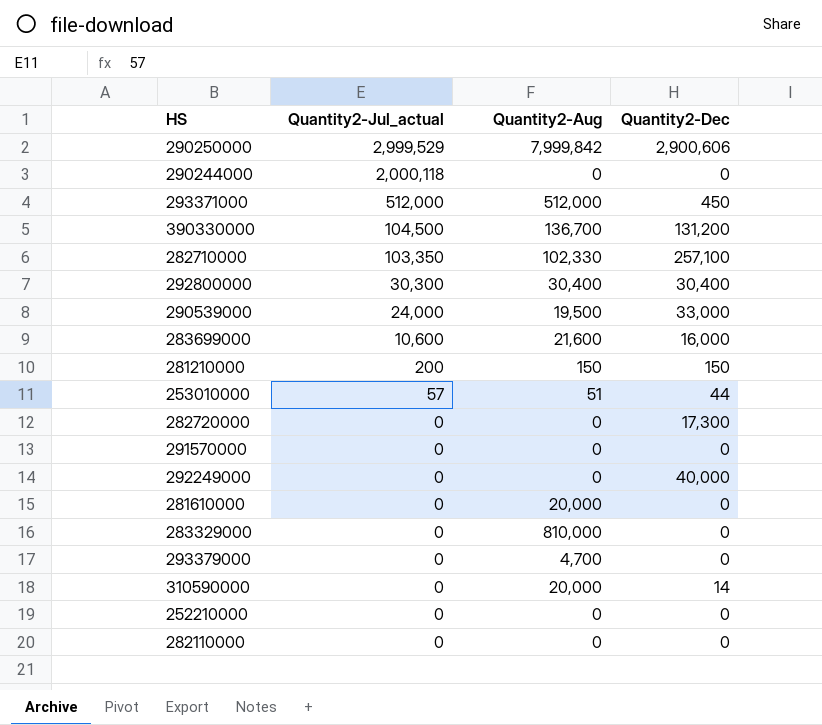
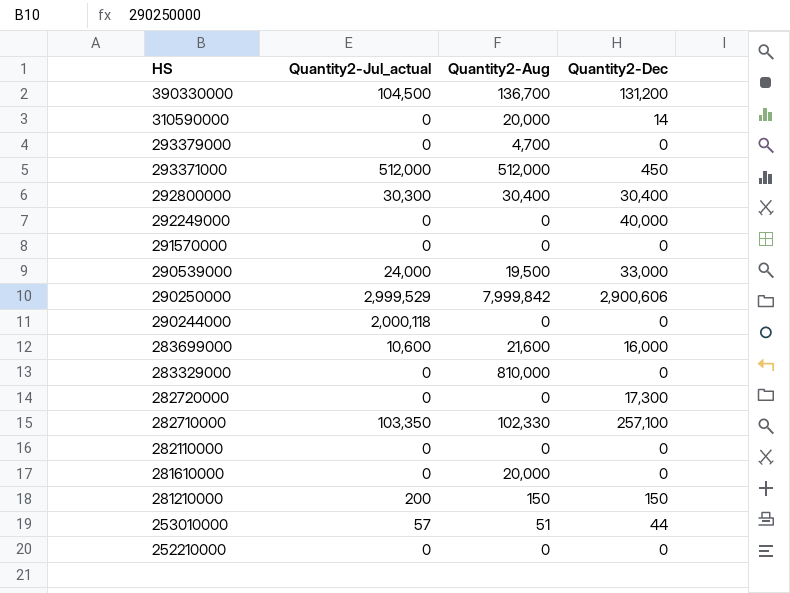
row order: Quantity2-Jul_actual descending -> HS descending

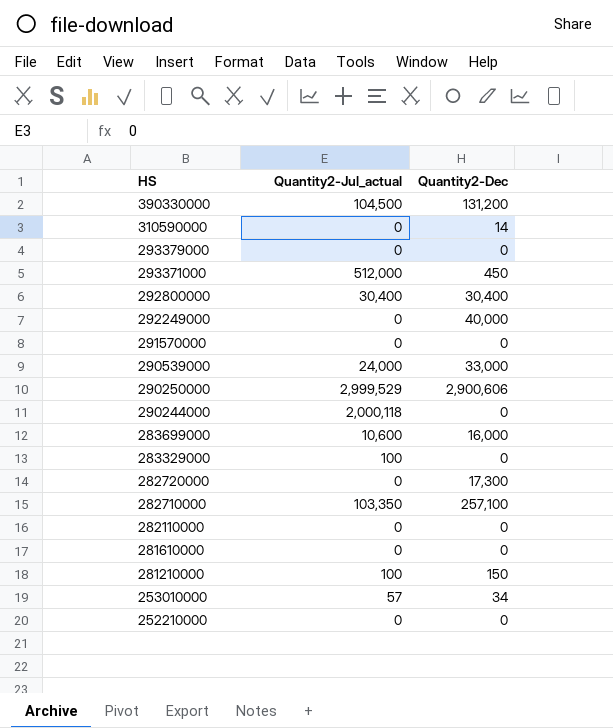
column Quantity2-Aug | position: 3 -> none
292800000 | Quantity2-Jul_actual: 30,300 -> 30,400
283329000 | Quantity2-Jul_actual: 0 -> 100
281210000 | Quantity2-Jul_actual: 200 -> 100
253010000 | Quantity2-Dec: 44 -> 34

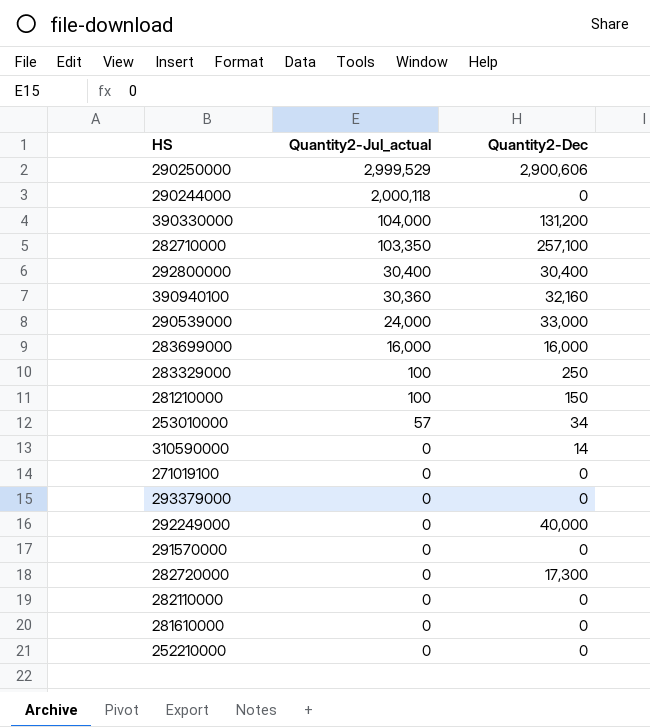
row order: HS descending -> Quantity2-Jul_actual descending
row 293371000: 512,000 | 450 -> none
390330000 | Quantity2-Jul_actual: 104,500 -> 104,000
row 390940100: none -> 30,360 | 32,160
283699000 | Quantity2-Jul_actual: 10,600 -> 16,000
283329000 | Quantity2-Dec: 0 -> 250
row 271019100: none -> 0 | 0

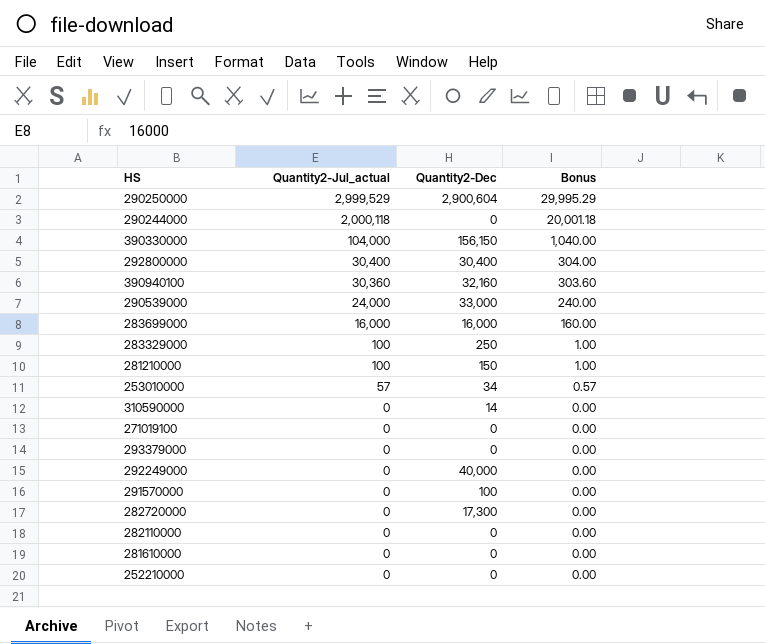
column Bonus | formula: none -> [Quantity2-Jul_actual] * 0.01
row 282710000: 103,350 | 257,100 -> none
290250000 | Quantity2-Dec: 2,900,606 -> 2,900,604
390330000 | Quantity2-Dec: 131,200 -> 156,150
291570000 | Quantity2-Dec: 0 -> 100

